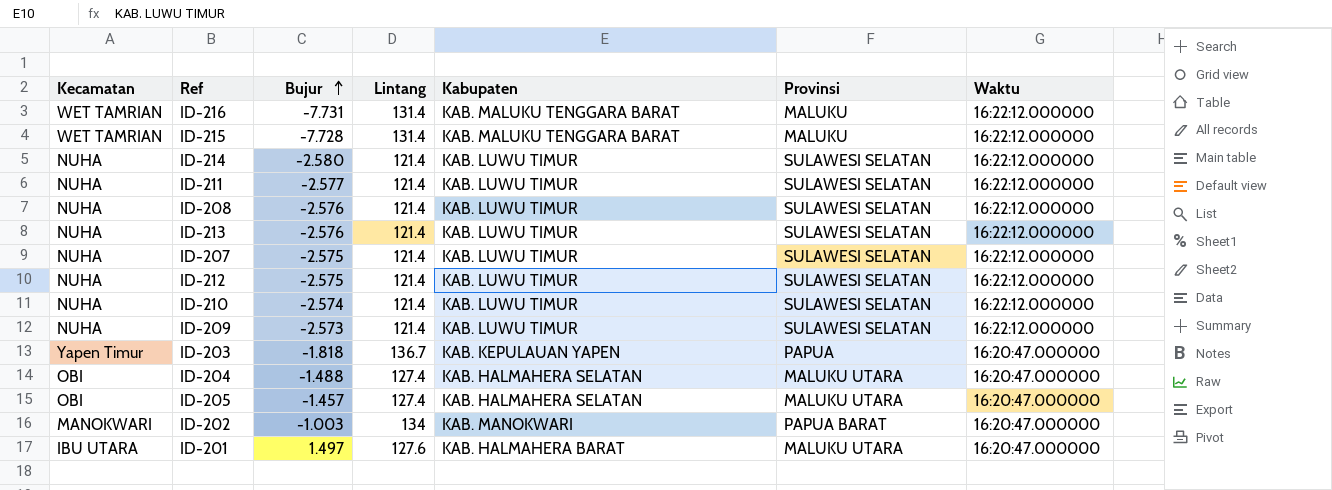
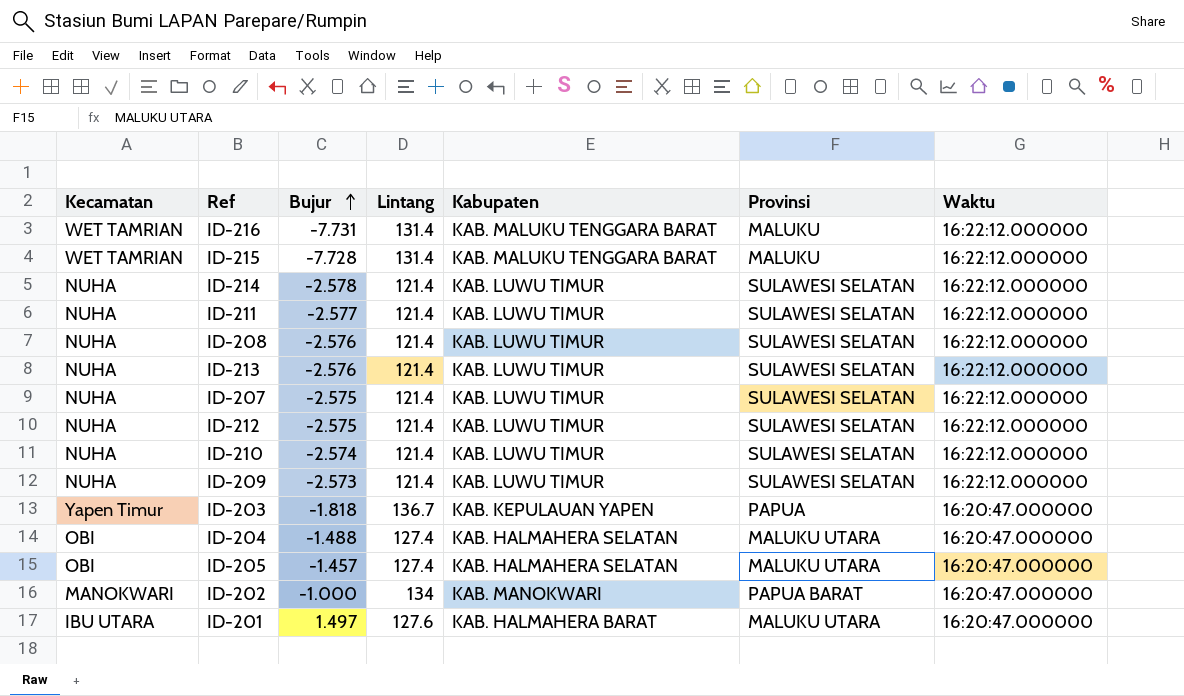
ID-214 | Bujur: -2.580 -> -2.578
ID-202 | Bujur: -1.003 -> -1.000

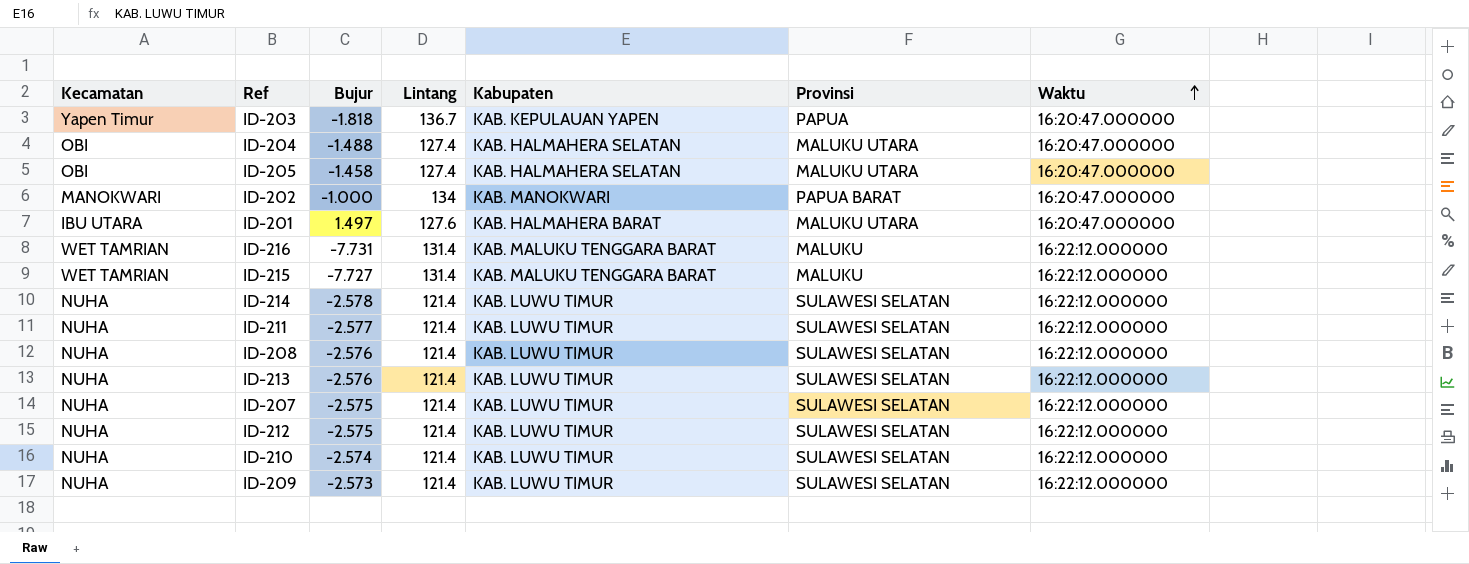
row order: Bujur ascending -> Waktu ascending
ID-205 | Bujur: -1.457 -> -1.458
ID-215 | Bujur: -7.728 -> -7.727

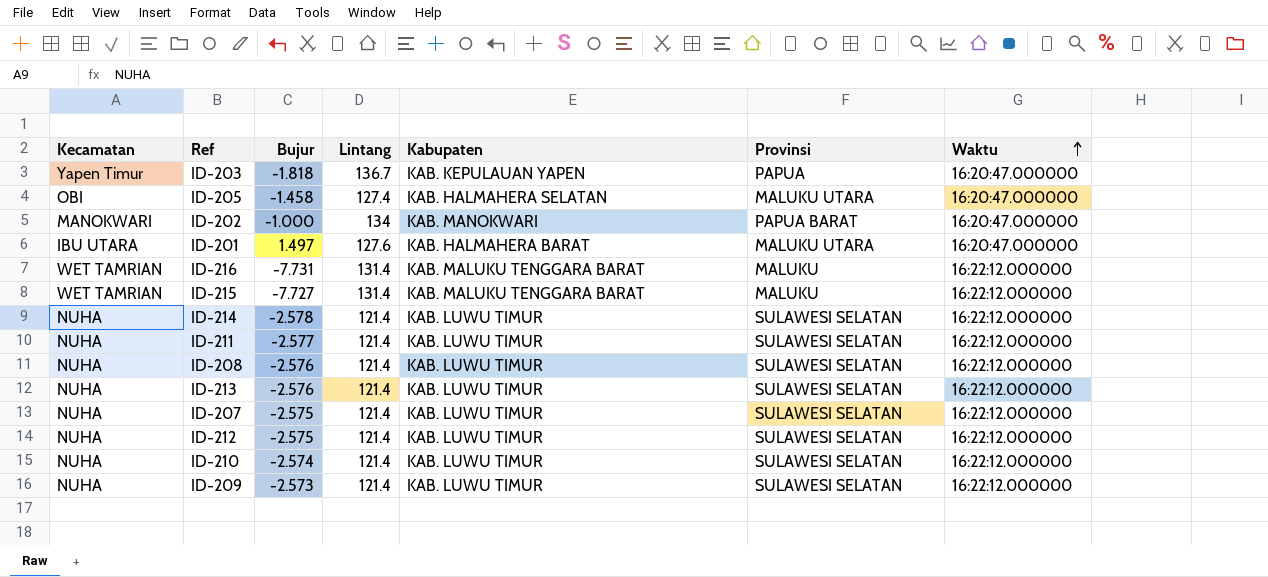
row ID-204: OBI | -1.488 | 127.4 | KAB. HALMAHERA SELATAN | MALUKU UTARA | 16:20:47.000000 -> none

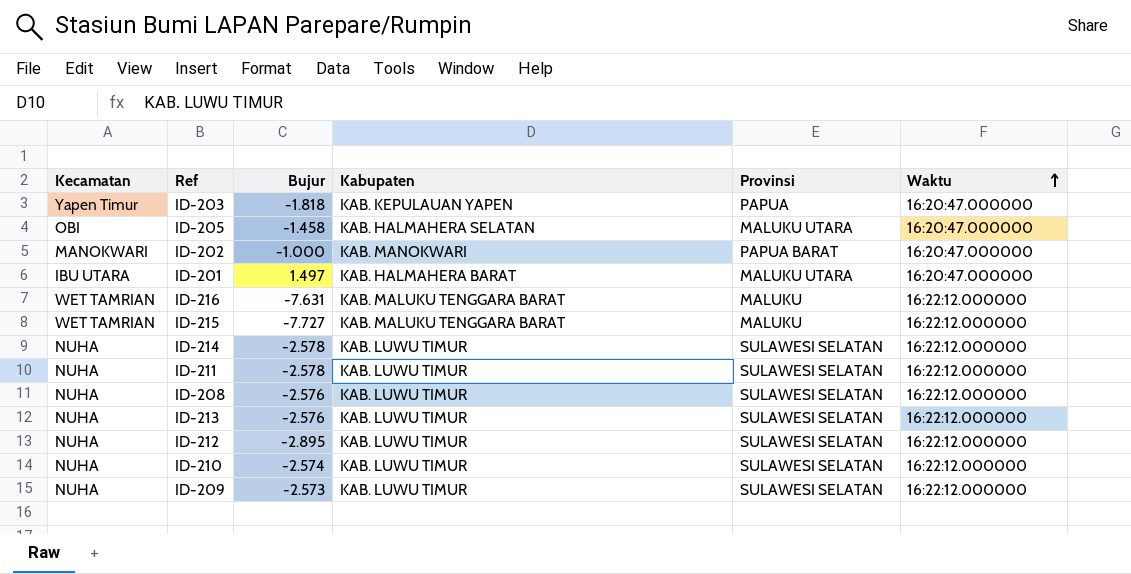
column Lintang | position: 4 -> none
row ID-207: NUHA | -2.575 | 121.4 | KAB. LUWU TIMUR | SULAWESI SELATAN | 16:22:12.000000 -> none
ID-216 | Bujur: -7.731 -> -7.631
ID-211 | Bujur: -2.577 -> -2.578
ID-212 | Bujur: -2.575 -> -2.895

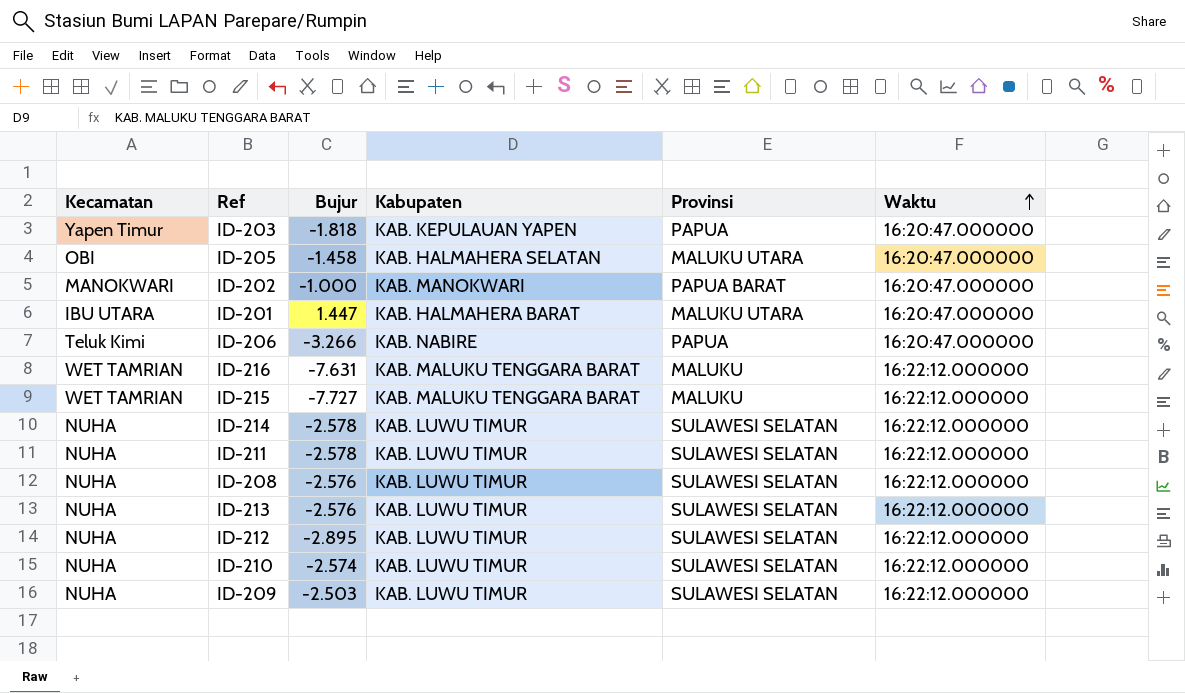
ID-201 | Bujur: 1.497 -> 1.447
row ID-206: none -> Teluk Kimi | -3.266 | KAB. NABIRE | PAPUA | 16:20:47.000000
ID-209 | Bujur: -2.573 -> -2.503

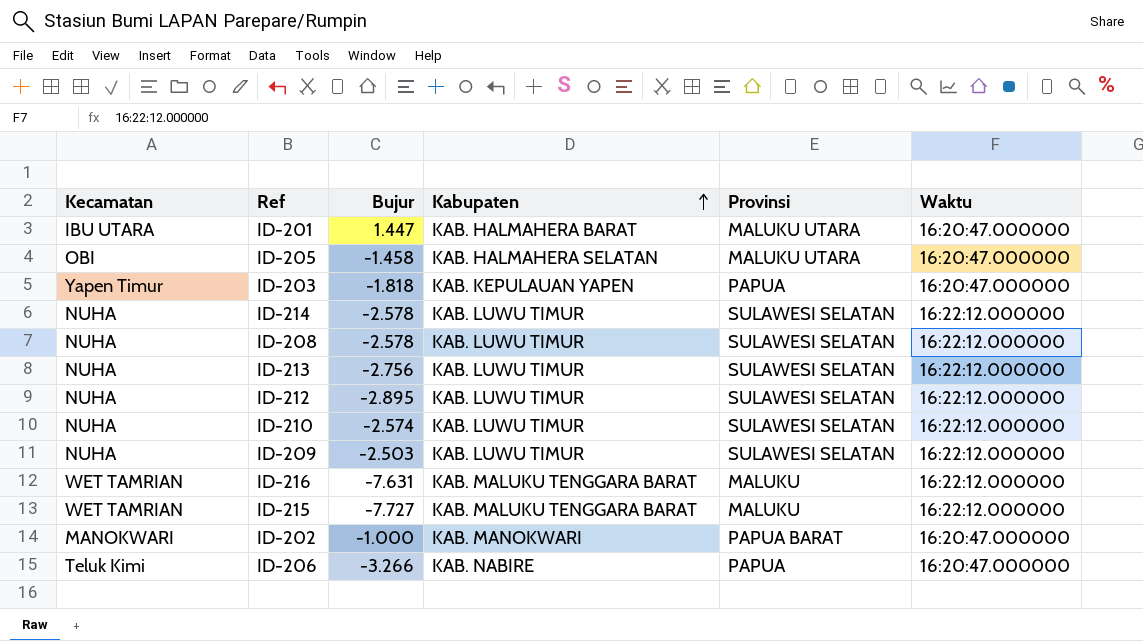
row order: Waktu ascending -> Kabupaten ascending
row ID-211: NUHA | -2.578 | KAB. LUWU TIMUR | SULAWESI SELATAN | 16:22:12.000000 -> none
ID-208 | Bujur: -2.576 -> -2.578
ID-213 | Bujur: -2.576 -> -2.756

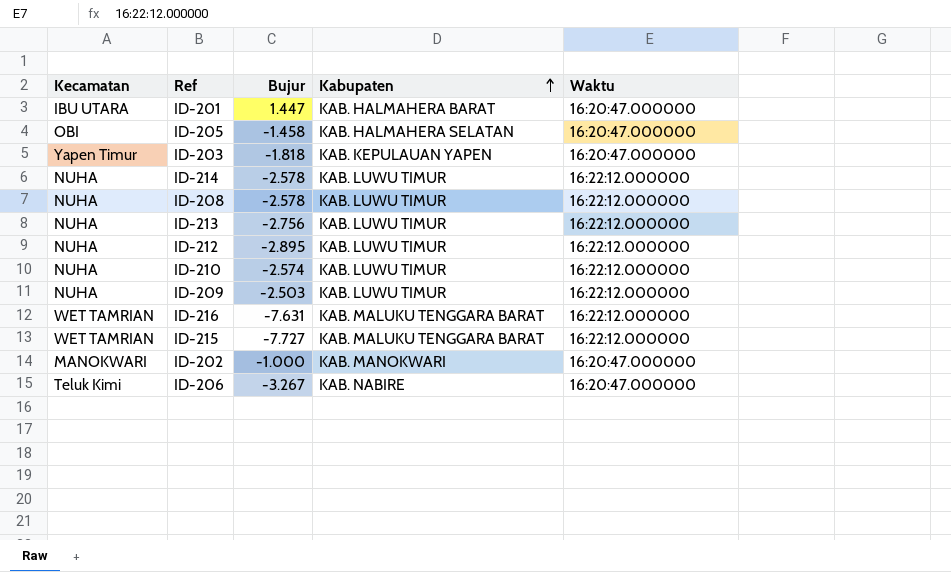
column Provinsi | position: 5 -> none
ID-206 | Bujur: -3.266 -> -3.267

